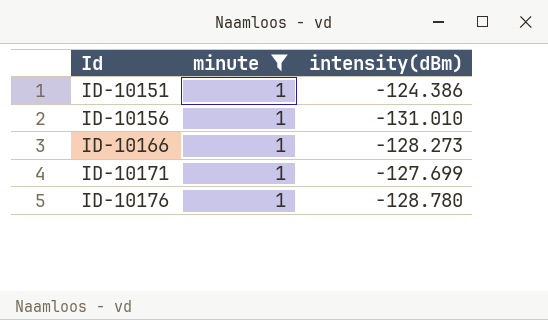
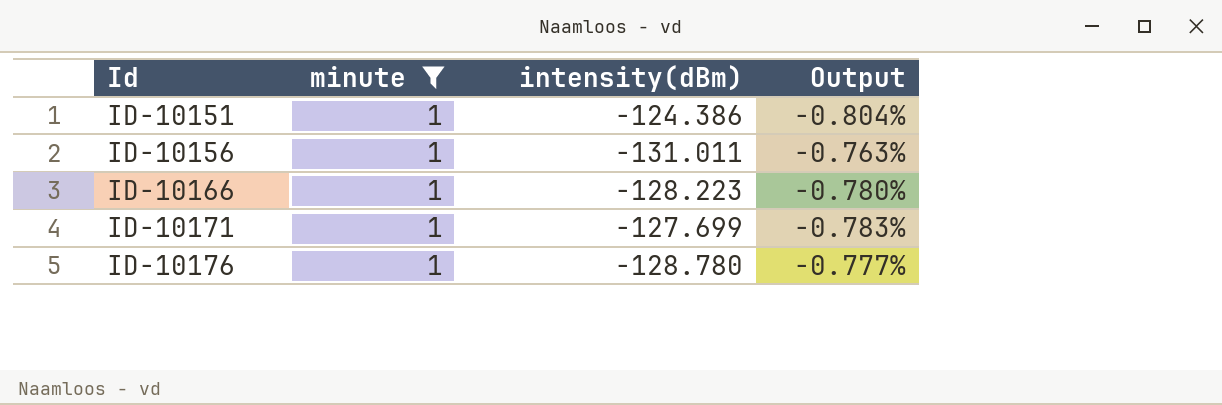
column Output | formula: none -> [minute] / [intensity(dBm)]
ID-10156 | intensity(dBm): -131.010 -> -131.011
ID-10166 | intensity(dBm): -128.273 -> -128.223

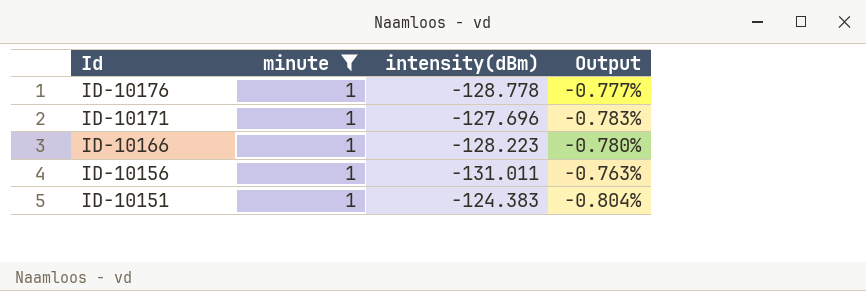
row order: Id ascending -> Id descending
ID-10176 | intensity(dBm): -128.780 -> -128.778
ID-10171 | intensity(dBm): -127.699 -> -127.696
ID-10151 | intensity(dBm): -124.386 -> -124.383

